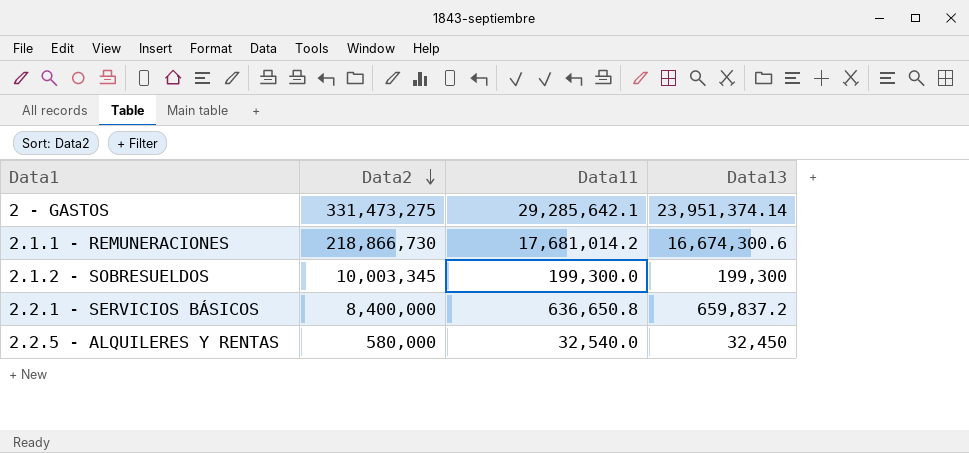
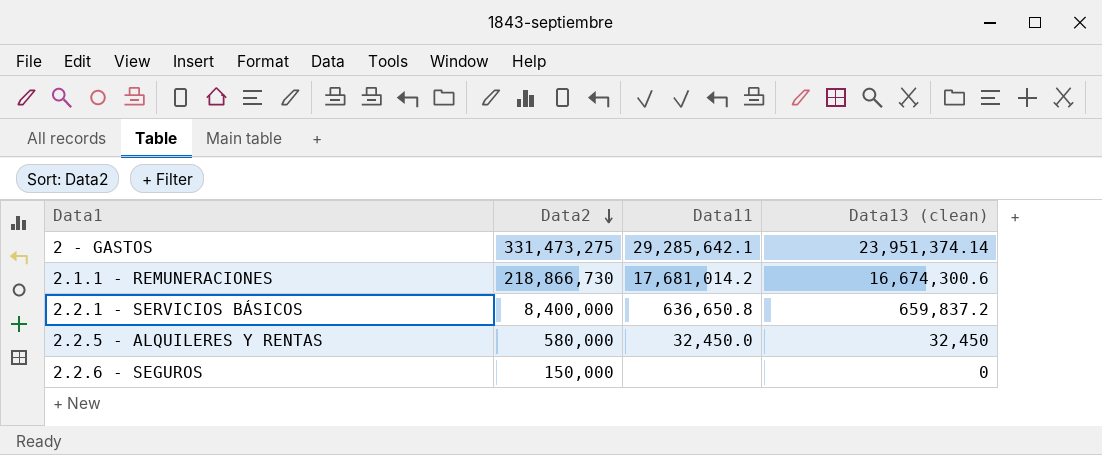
column name: Data13 -> Data13 (clean)
row 2.1.2 - SOBRESUELDOS: 10,003,345 | 199,300.0 | 199,300 -> none
2.2.5 - ALQUILERES Y RENTAS | Data11: 32,540.0 -> 32,450.0
row 2.2.6 - SEGUROS: none -> 150,000 | none | 0

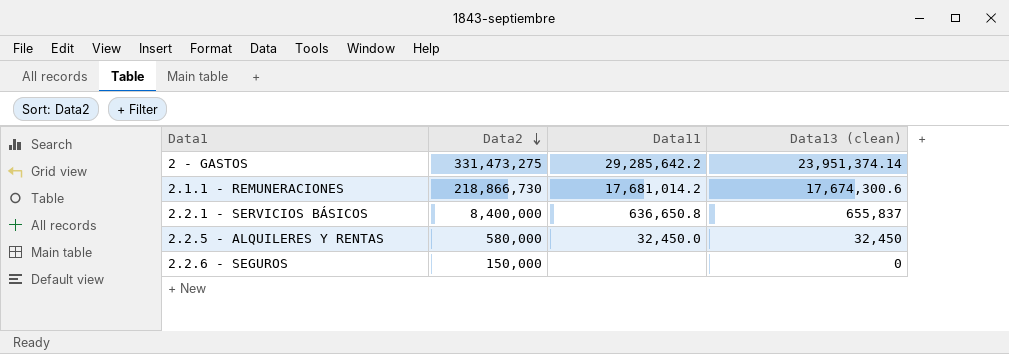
2 - GASTOS | Data11: 29,285,642.1 -> 29,285,642.2
2.1.1 - REMUNERACIONES | Data13 (clean): 16,674,300.6 -> 17,674,300.6
2.2.1 - SERVICIOS BÁSICOS | Data13 (clean): 659,837.2 -> 655,837

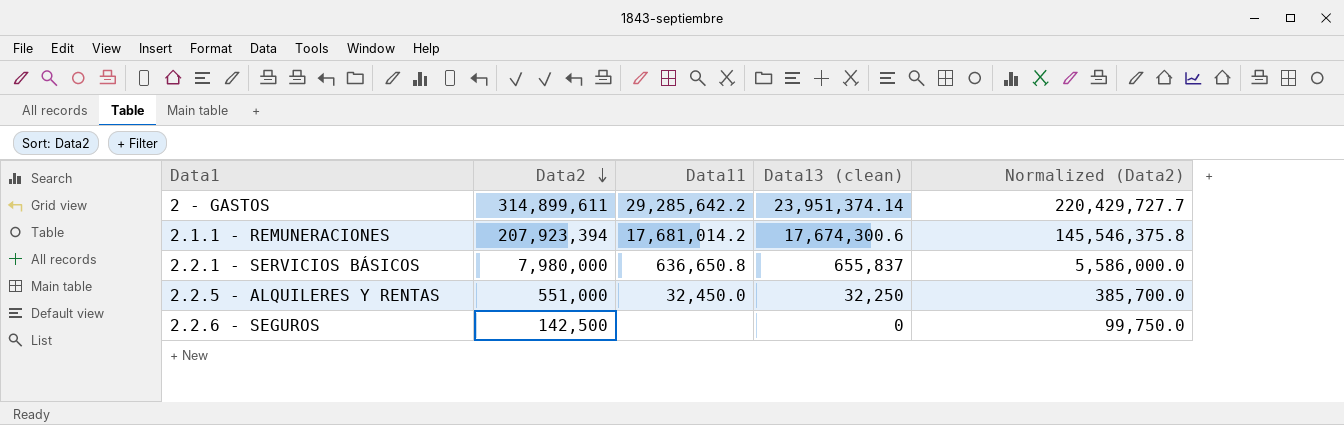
column Normalized (Data2) | formula: none -> [Data2] * 0.7
2 - GASTOS | Data2: 331,473,275 -> 314,899,611
2.1.1 - REMUNERACIONES | Data2: 218,866,730 -> 207,923,394
2.2.1 - SERVICIOS BÁSICOS | Data2: 8,400,000 -> 7,980,000
2.2.5 - ALQUILERES Y RENTAS | Data2: 580,000 -> 551,000
2.2.5 - ALQUILERES Y RENTAS | Data13 (clean): 32,450 -> 32,250
2.2.6 - SEGUROS | Data2: 150,000 -> 142,500

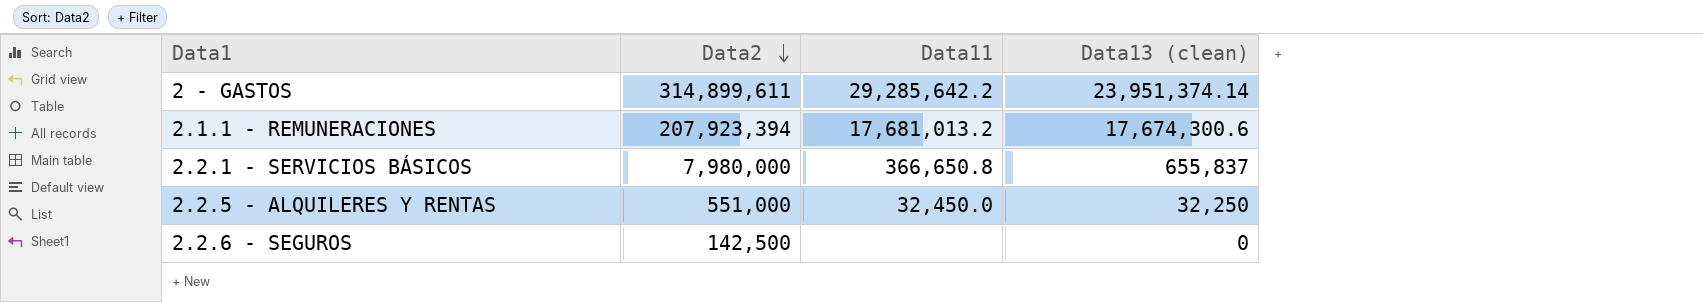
column Normalized (Data2) | formula: [Data2] * 0.7 -> none
2.1.1 - REMUNERACIONES | Data11: 17,681,014.2 -> 17,681,013.2
2.2.1 - SERVICIOS BÁSICOS | Data11: 636,650.8 -> 366,650.8

